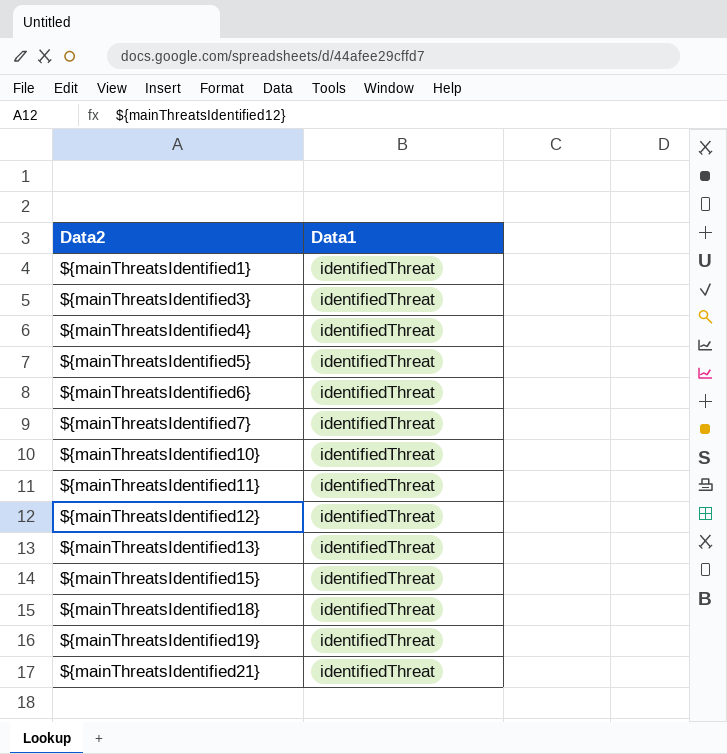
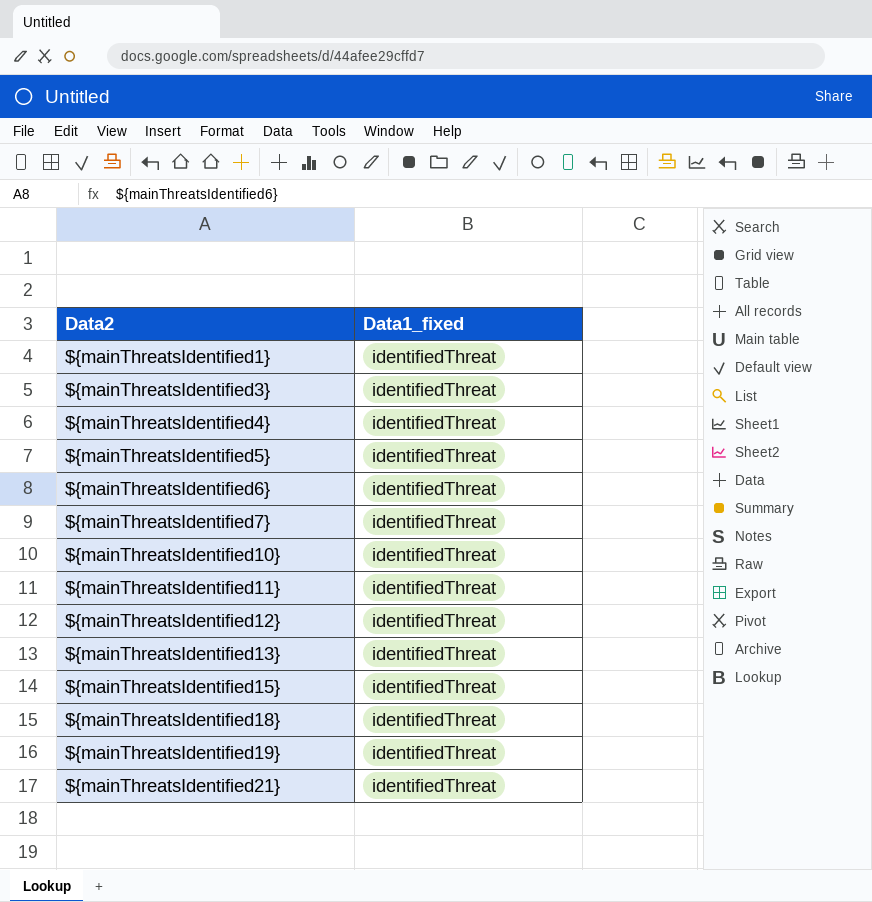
column name: Data1 -> Data1_fixed

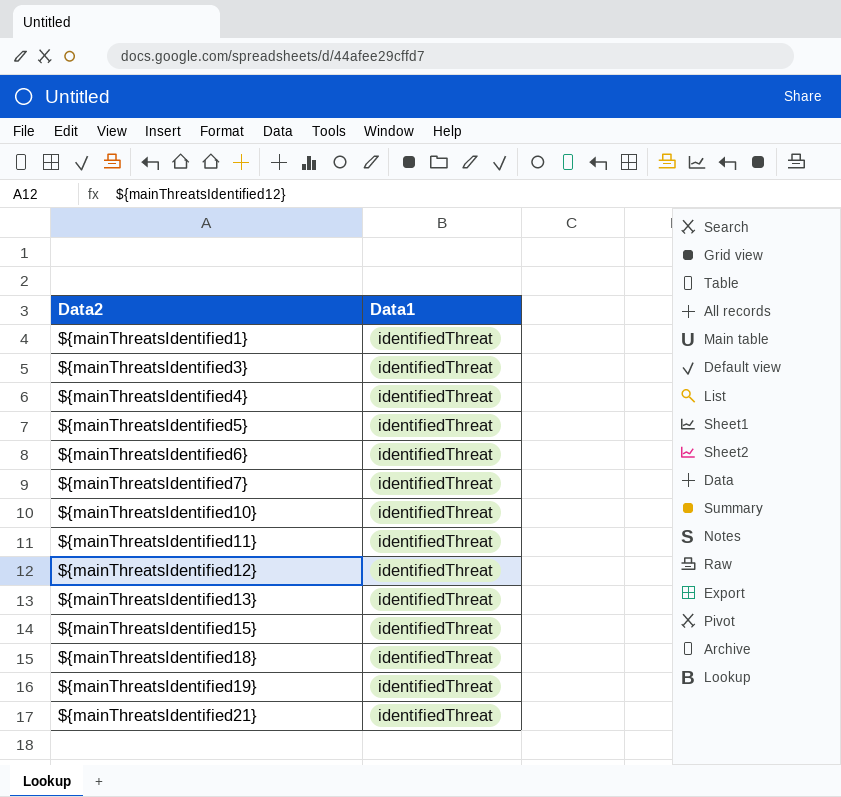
column name: Data1_fixed -> Data1

